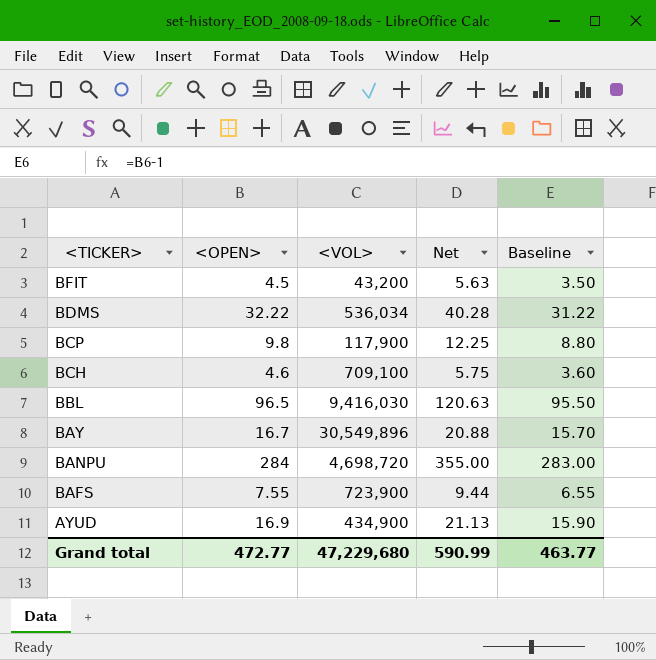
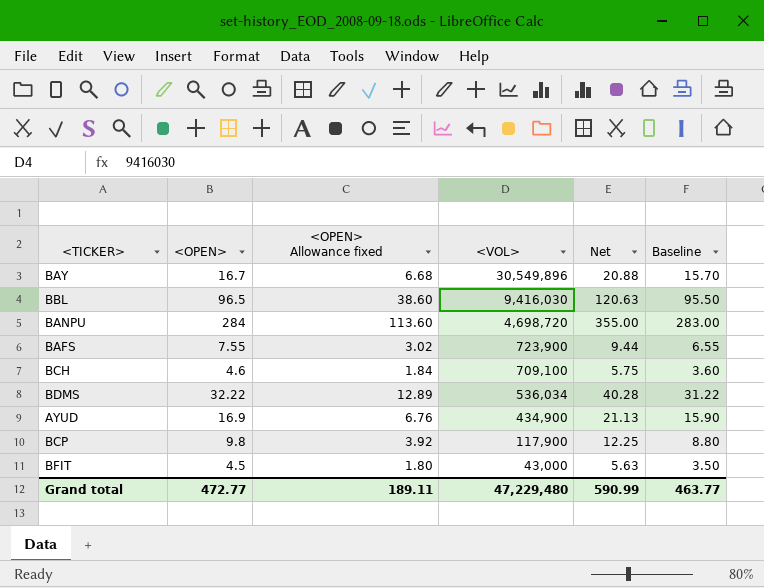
row order: <TICKER> descending -> <VOL> descending
column <OPEN> Allowance fixed | formula: none -> [<OPEN>] * 0.4
BFIT | <VOL>: 43,200 -> 43,000
Grand total | <VOL>: 47,229,680 -> 47,229,480

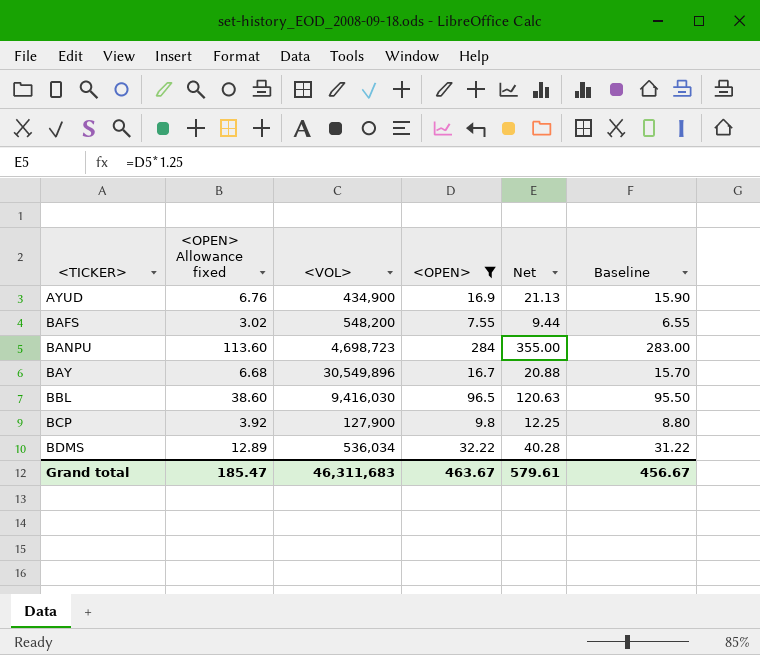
filter: none -> <OPEN> >= 7.55
row order: <VOL> descending -> <TICKER> ascending
column <OPEN> | position: 2 -> 4
BAFS | <VOL>: 723,900 -> 548,200
BANPU | <VOL>: 4,698,720 -> 4,698,723
BCP | <VOL>: 117,900 -> 127,900
Grand total | <OPEN> Allowance fixed: 189.11 -> 185.47
Grand total | <VOL>: 47,229,480 -> 46,311,683
Grand total | <OPEN>: 472.77 -> 463.67
Grand total | Net: 590.99 -> 579.61
Grand total | Baseline: 463.77 -> 456.67

